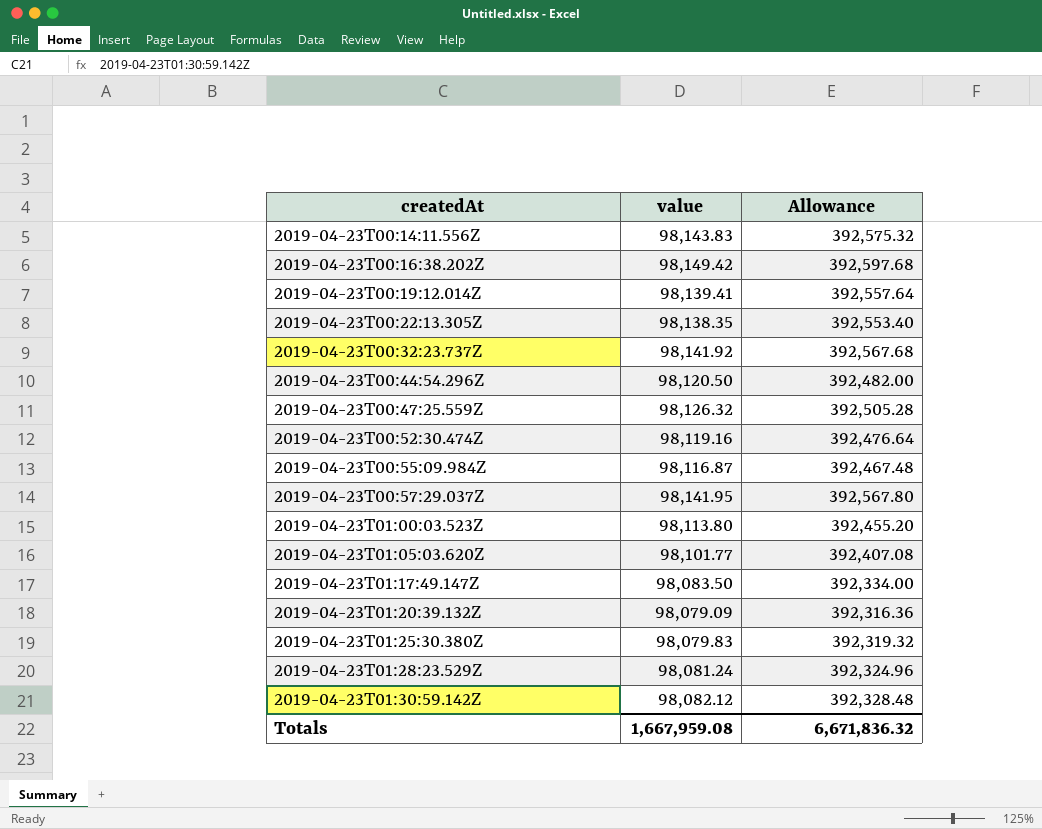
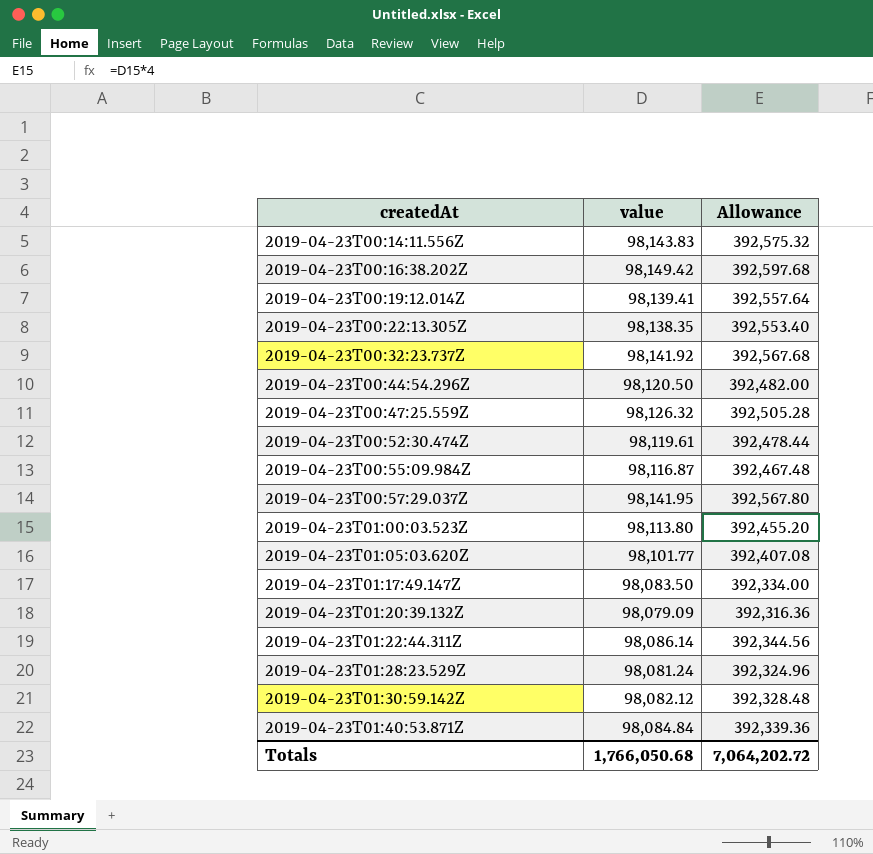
row 2019-04-23T01:25:30.380Z: 98,079.83 | 392,319.32 -> none
2019-04-23T00:52:30.474Z | value: 98,119.16 -> 98,119.61
2019-04-23T00:52:30.474Z | Allowance: 392,476.64 -> 392,478.44
row 2019-04-23T01:22:44.311Z: none -> 98,086.14 | 392,344.56
row 2019-04-23T01:40:53.871Z: none -> 98,084.84 | 392,339.36
Totals | value: 1,667,959.08 -> 1,766,050.68
Totals | Allowance: 6,671,836.32 -> 7,064,202.72

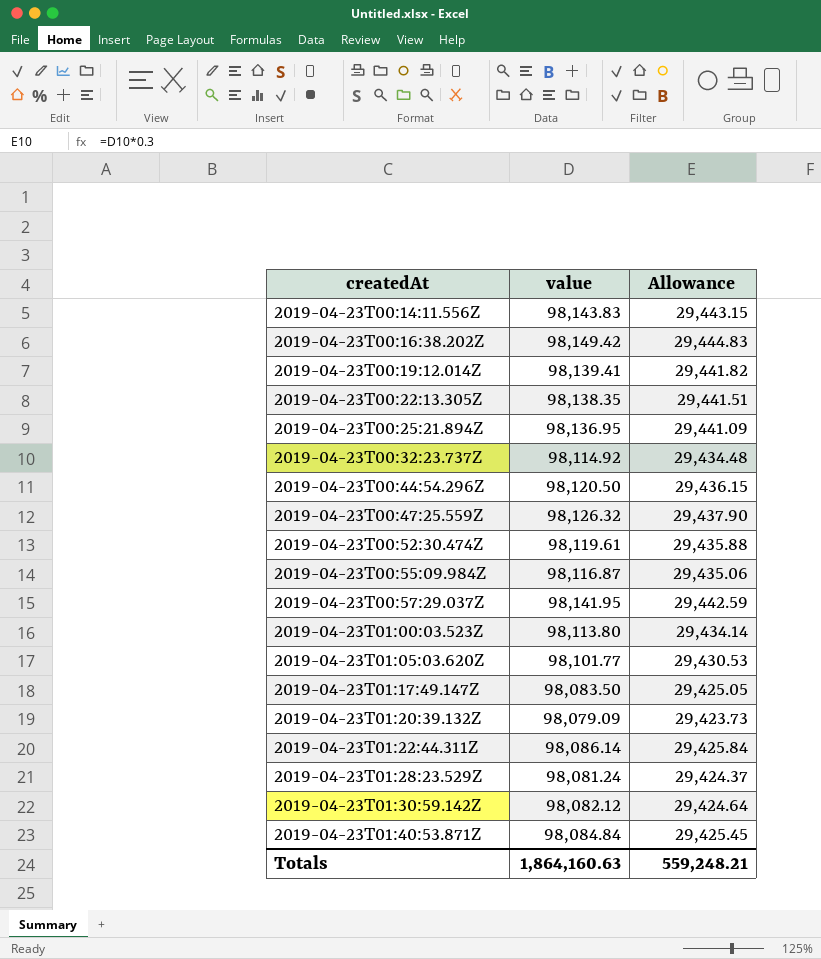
column Allowance | formula: [value] * 4 -> [value] * 0.3
row 2019-04-23T00:25:21.894Z: none -> 98,136.95 | 29,441.09
2019-04-23T00:32:23.737Z | value: 98,141.92 -> 98,114.92
Totals | value: 1,766,050.68 -> 1,864,160.63
Totals | Allowance: 7,064,202.72 -> 559,248.21

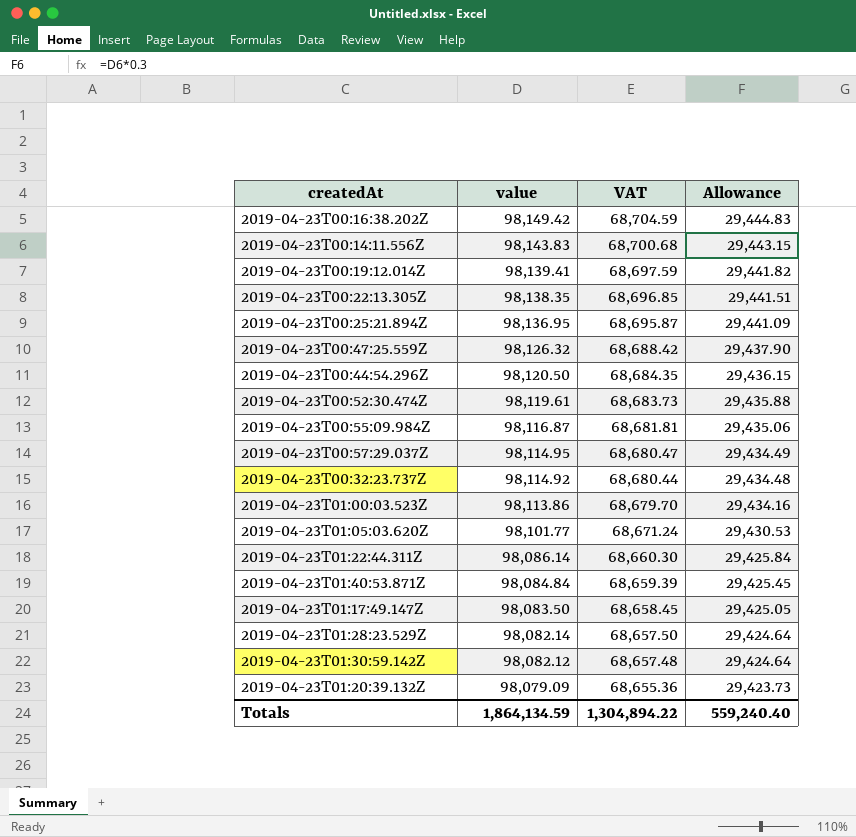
row order: createdAt ascending -> value descending
column VAT | formula: none -> [value] * 0.7
2019-04-23T00:57:29.037Z | value: 98,141.95 -> 98,114.95
2019-04-23T00:57:29.037Z | Allowance: 29,442.59 -> 29,434.49
2019-04-23T01:00:03.523Z | value: 98,113.80 -> 98,113.86
2019-04-23T01:00:03.523Z | Allowance: 29,434.14 -> 29,434.16
2019-04-23T01:28:23.529Z | value: 98,081.24 -> 98,082.14
2019-04-23T01:28:23.529Z | Allowance: 29,424.37 -> 29,424.64
Totals | value: 1,864,160.63 -> 1,864,134.59
Totals | Allowance: 559,248.21 -> 559,240.40

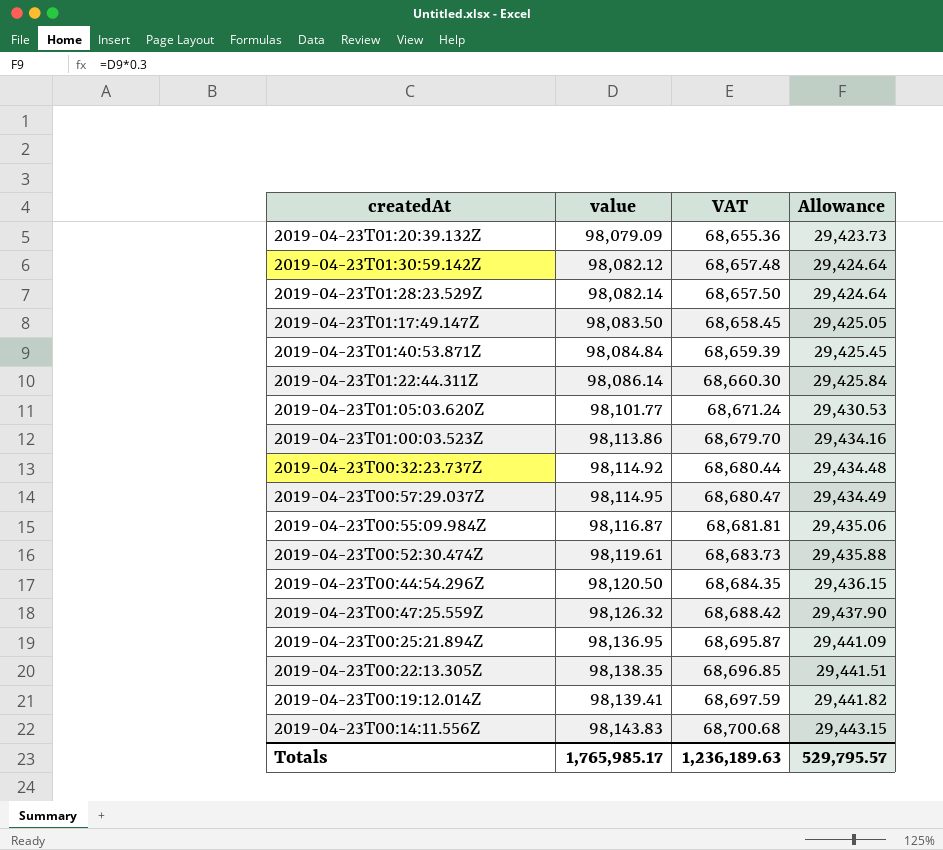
row order: value descending -> value ascending
row 2019-04-23T00:16:38.202Z: 98,149.42 | 68,704.59 | 29,444.83 -> none
Totals | value: 1,864,134.59 -> 1,765,985.17
Totals | VAT: 1,304,894.22 -> 1,236,189.63
Totals | Allowance: 559,240.40 -> 529,795.57

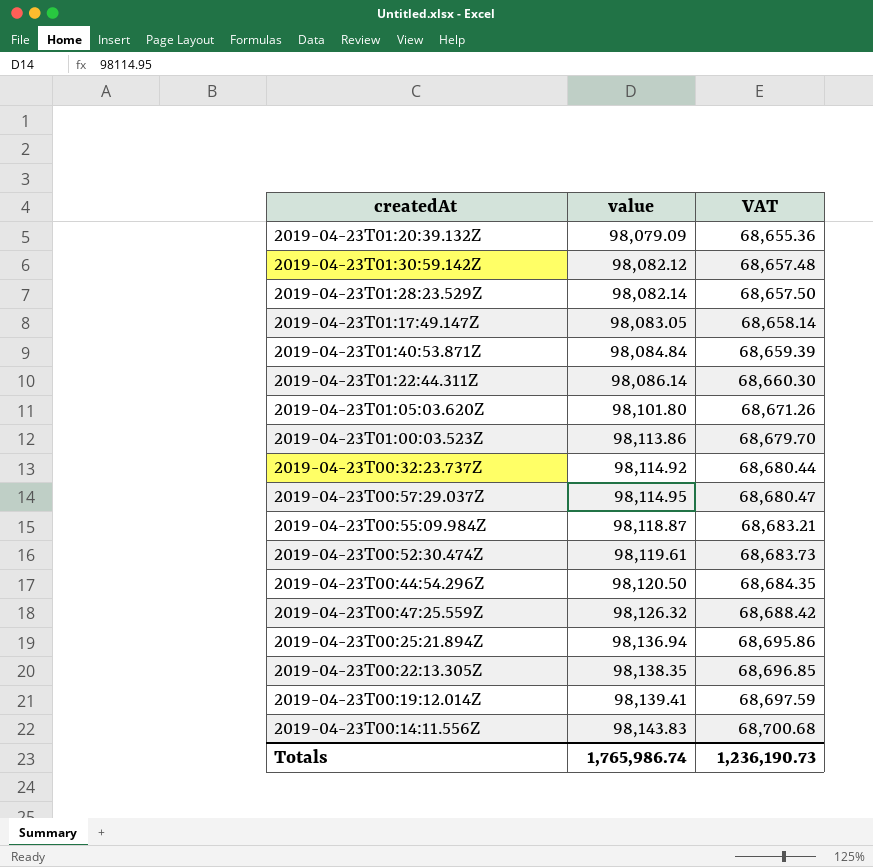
column Allowance | formula: [value] * 0.3 -> none
2019-04-23T01:17:49.147Z | value: 98,083.50 -> 98,083.05
2019-04-23T01:17:49.147Z | VAT: 68,658.45 -> 68,658.14
2019-04-23T01:05:03.620Z | value: 98,101.77 -> 98,101.80
2019-04-23T01:05:03.620Z | VAT: 68,671.24 -> 68,671.26
2019-04-23T00:55:09.984Z | value: 98,116.87 -> 98,118.87
2019-04-23T00:55:09.984Z | VAT: 68,681.81 -> 68,683.21
2019-04-23T00:25:21.894Z | value: 98,136.95 -> 98,136.94
2019-04-23T00:25:21.894Z | VAT: 68,695.87 -> 68,695.86
Totals | value: 1,765,985.17 -> 1,765,986.74
Totals | VAT: 1,236,189.63 -> 1,236,190.73

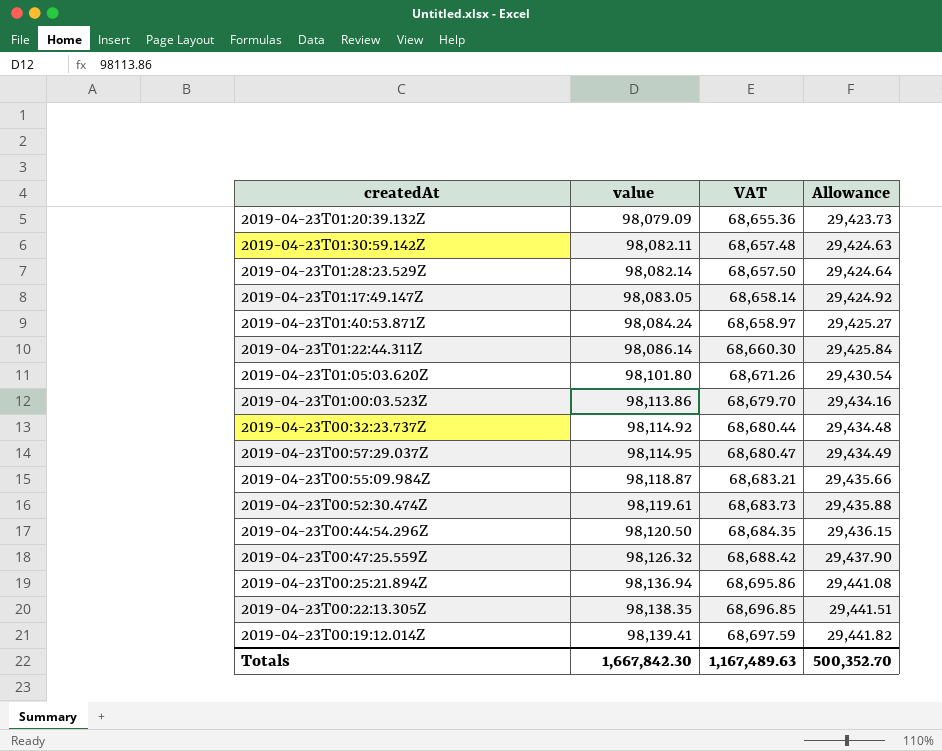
column Allowance | formula: none -> [value] * 0.3
row 2019-04-23T00:14:11.556Z: 98,143.83 | 68,700.68 -> none
2019-04-23T01:30:59.142Z | value: 98,082.12 -> 98,082.11
2019-04-23T01:40:53.871Z | value: 98,084.84 -> 98,084.24
2019-04-23T01:40:53.871Z | VAT: 68,659.39 -> 68,658.97
Totals | value: 1,765,986.74 -> 1,667,842.30
Totals | VAT: 1,236,190.73 -> 1,167,489.63

